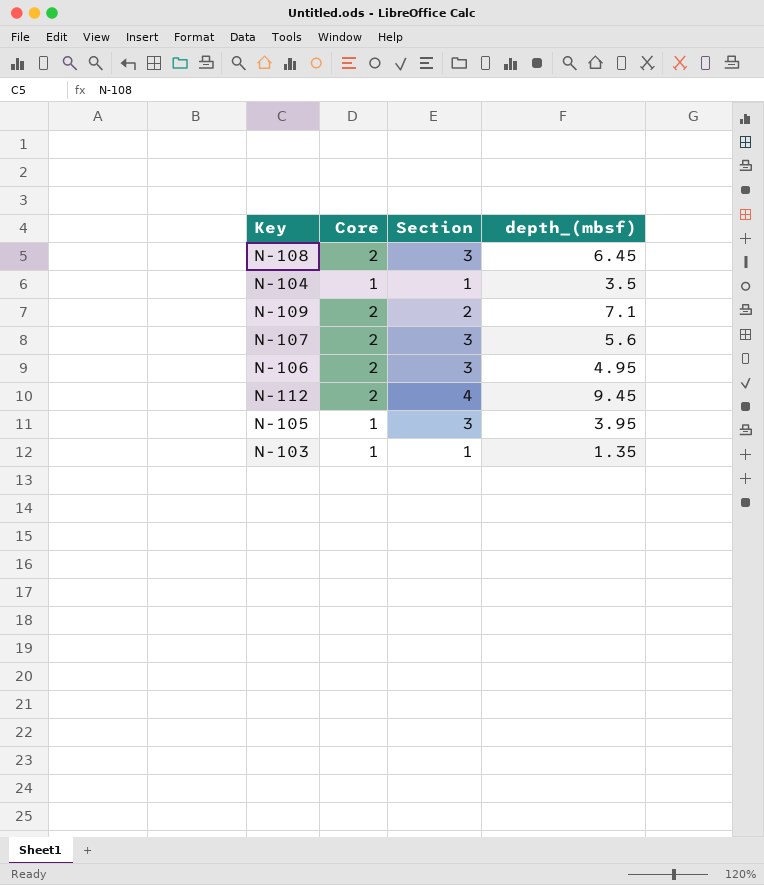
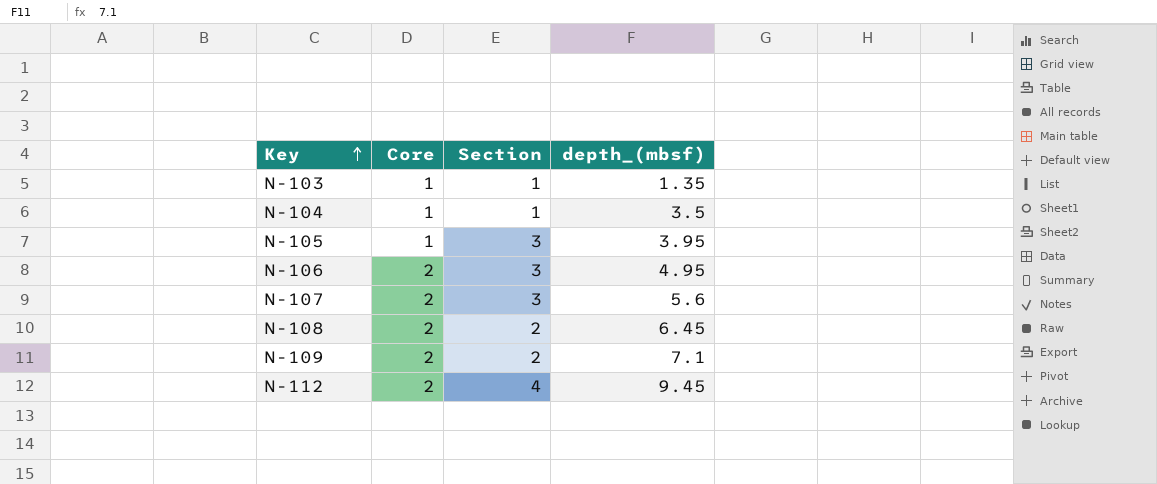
row order: none -> Key ascending
N-108 | Section: 3 -> 2

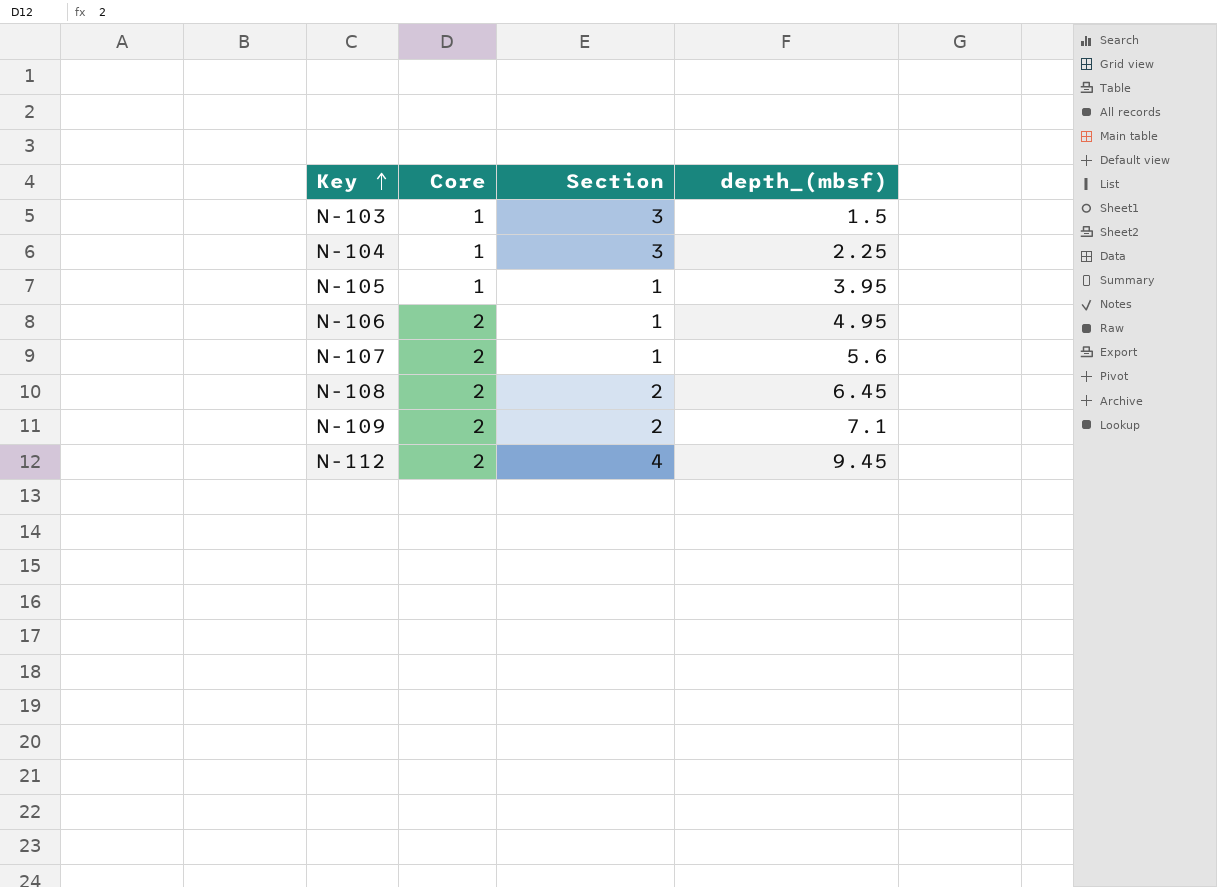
N-103 | Section: 1 -> 3
N-103 | depth_(mbsf): 1.35 -> 1.5
N-104 | Section: 1 -> 3
N-104 | depth_(mbsf): 3.5 -> 2.25
N-105 | Section: 3 -> 1
N-106 | Section: 3 -> 1
N-107 | Section: 3 -> 1

